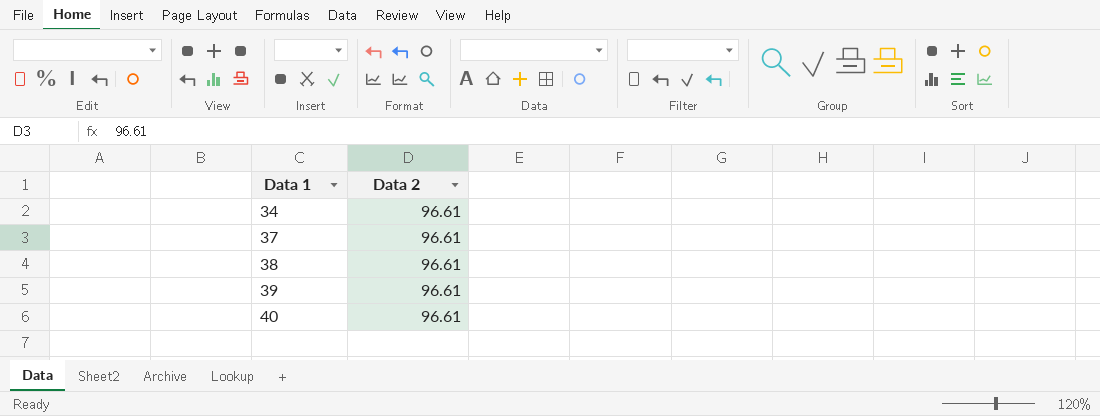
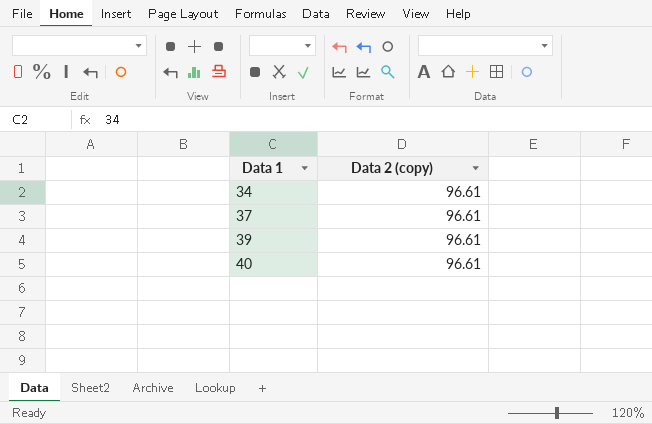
column name: Data 2 -> Data 2 (copy)
row 38: 96.61 -> none

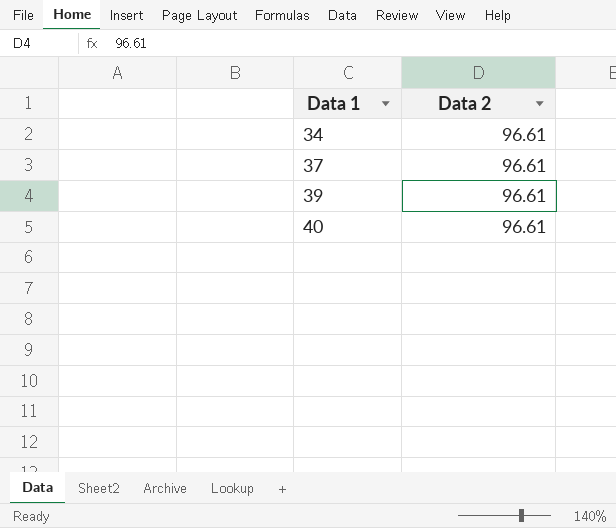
column name: Data 2 (copy) -> Data 2

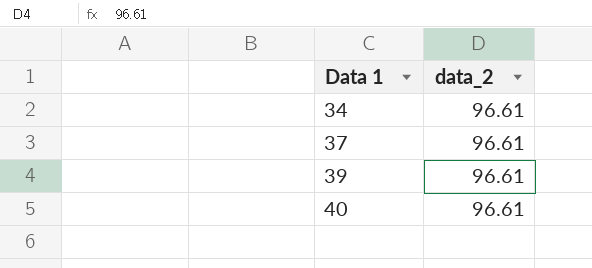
column name: Data 2 -> data_2

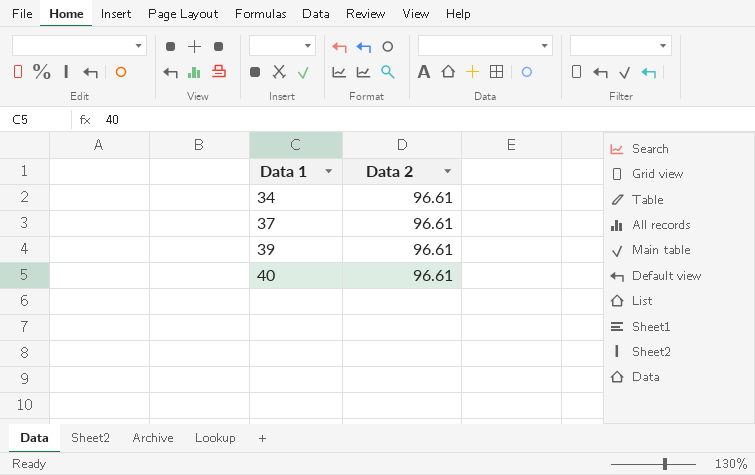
column name: data_2 -> Data 2

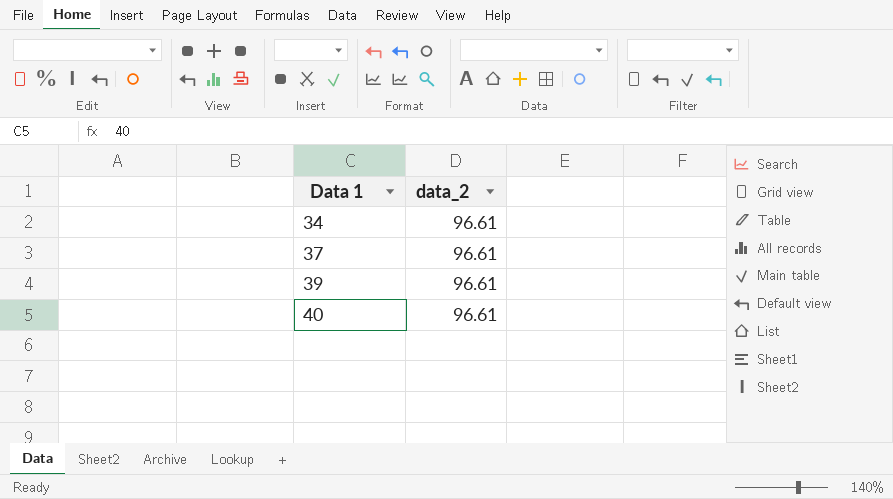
column name: Data 2 -> data_2

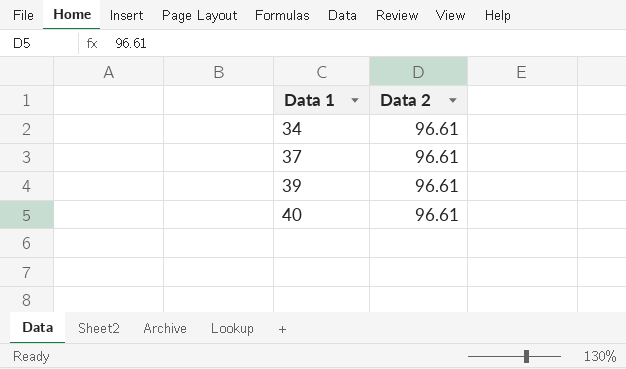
column name: data_2 -> Data 2

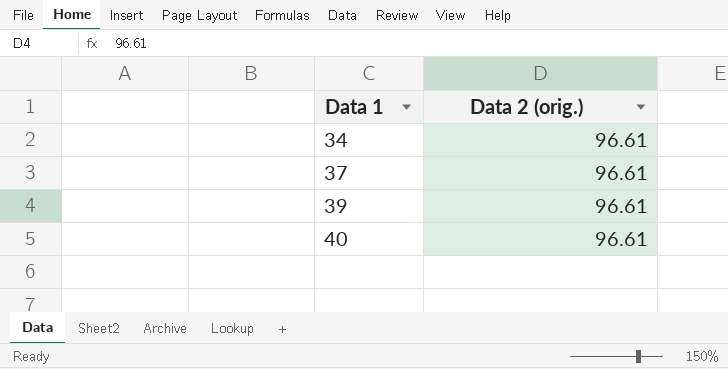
column name: Data 2 -> Data 2 (orig.)

